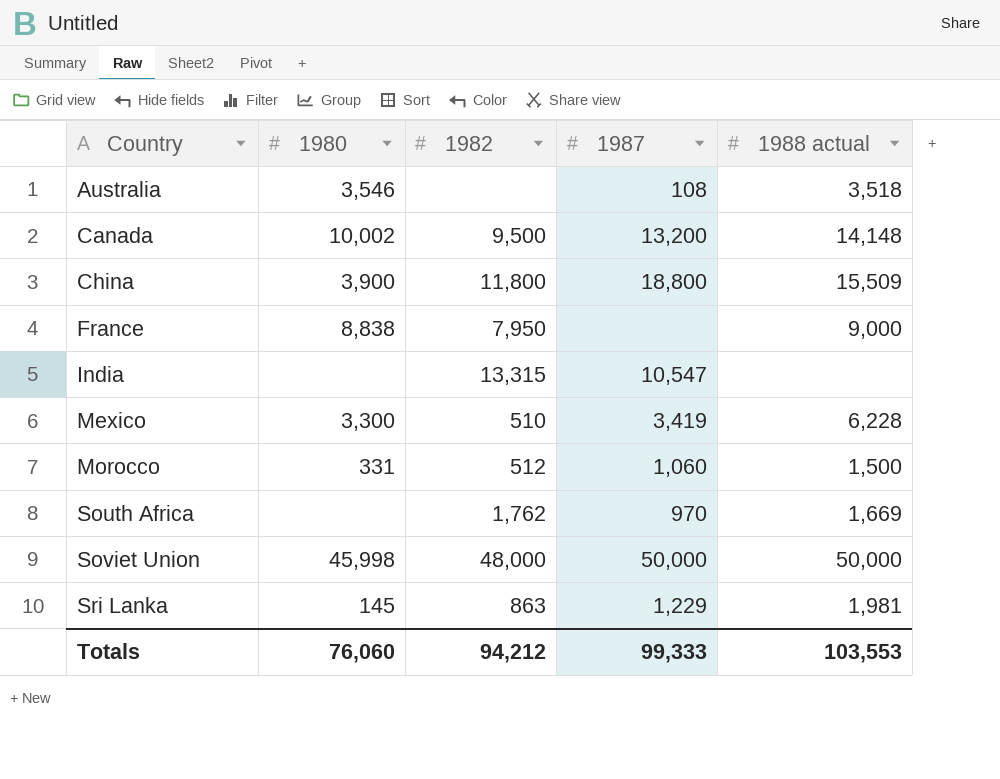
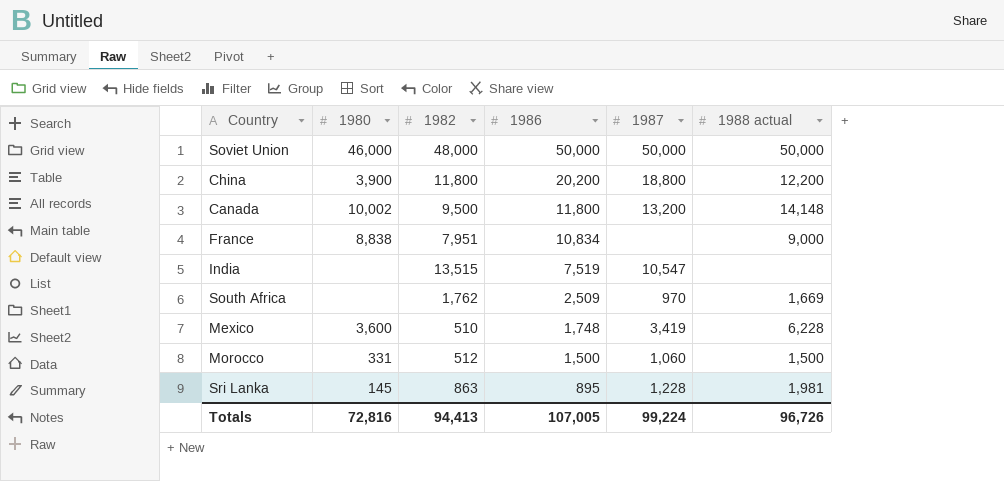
row order: Country ascending -> 1986 descending
column 1986 | position: none -> 4
row Australia: 3,546 | none | 108 | 3,518 -> none
Soviet Union | 1980: 45,998 -> 46,000
China | 1988 actual: 15,509 -> 12,200
France | 1982: 7,950 -> 7,951
India | 1982: 13,315 -> 13,515
Mexico | 1980: 3,300 -> 3,600
Sri Lanka | 1987: 1,229 -> 1,228
Totals | 1980: 76,060 -> 72,816
Totals | 1982: 94,212 -> 94,413
Totals | 1987: 99,333 -> 99,224
Totals | 1988 actual: 103,553 -> 96,726

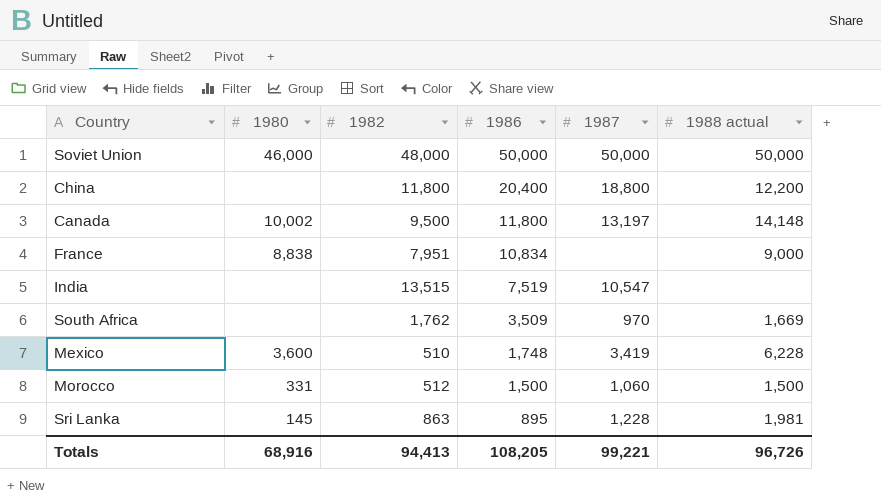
China | 1980: 3,900 -> none
China | 1986: 20,200 -> 20,400
Canada | 1987: 13,200 -> 13,197
South Africa | 1986: 2,509 -> 3,509
Totals | 1980: 72,816 -> 68,916
Totals | 1986: 107,005 -> 108,205
Totals | 1987: 99,224 -> 99,221

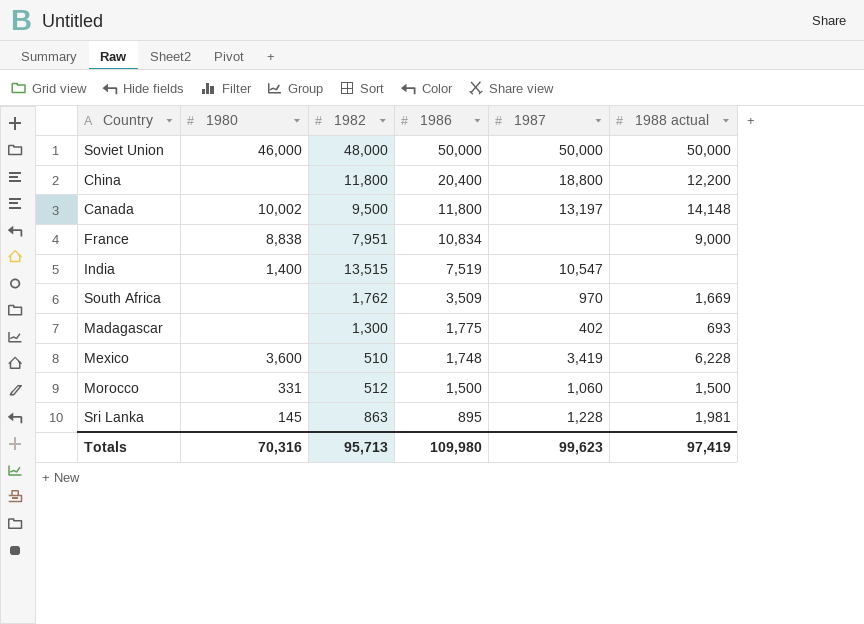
India | 1980: none -> 1,400
row Madagascar: none -> none | 1,300 | 1,775 | 402 | 693
Totals | 1980: 68,916 -> 70,316
Totals | 1982: 94,413 -> 95,713
Totals | 1986: 108,205 -> 109,980
Totals | 1987: 99,221 -> 99,623
Totals | 1988 actual: 96,726 -> 97,419

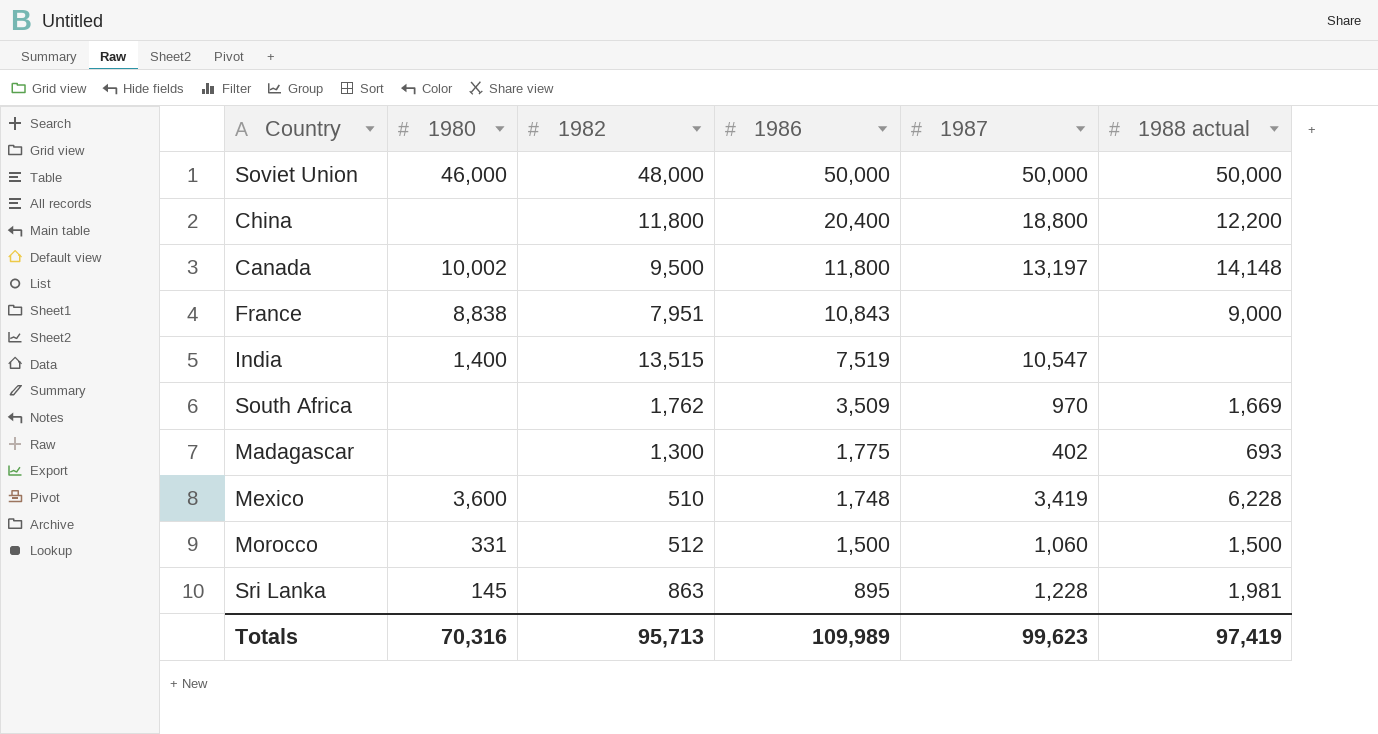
France | 1986: 10,834 -> 10,843
Totals | 1986: 109,980 -> 109,989

